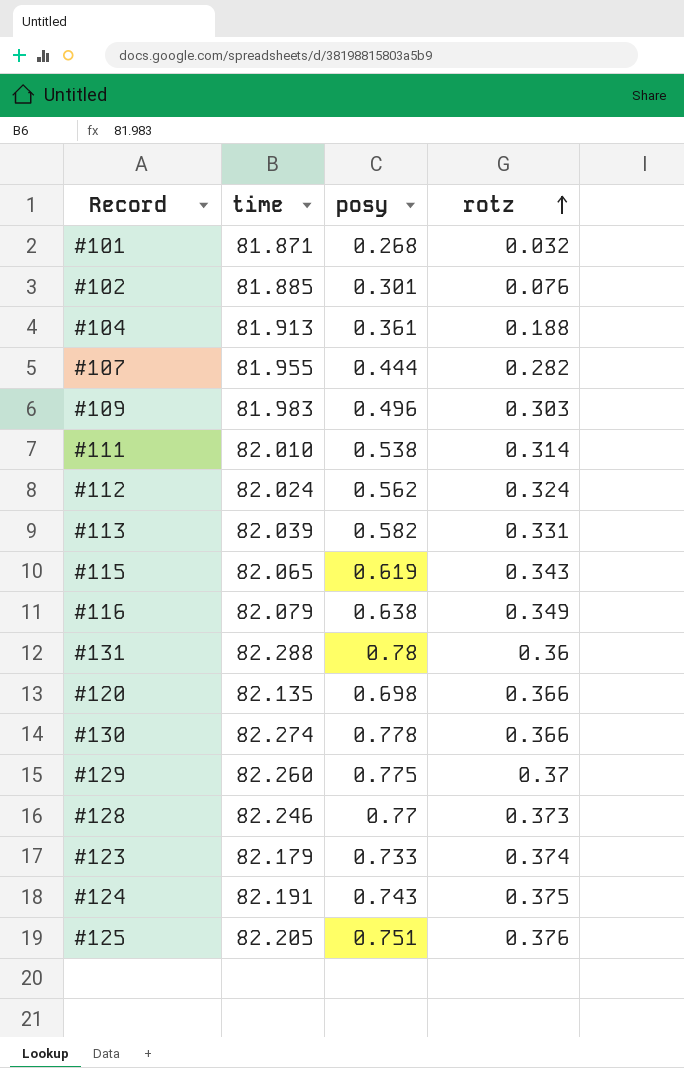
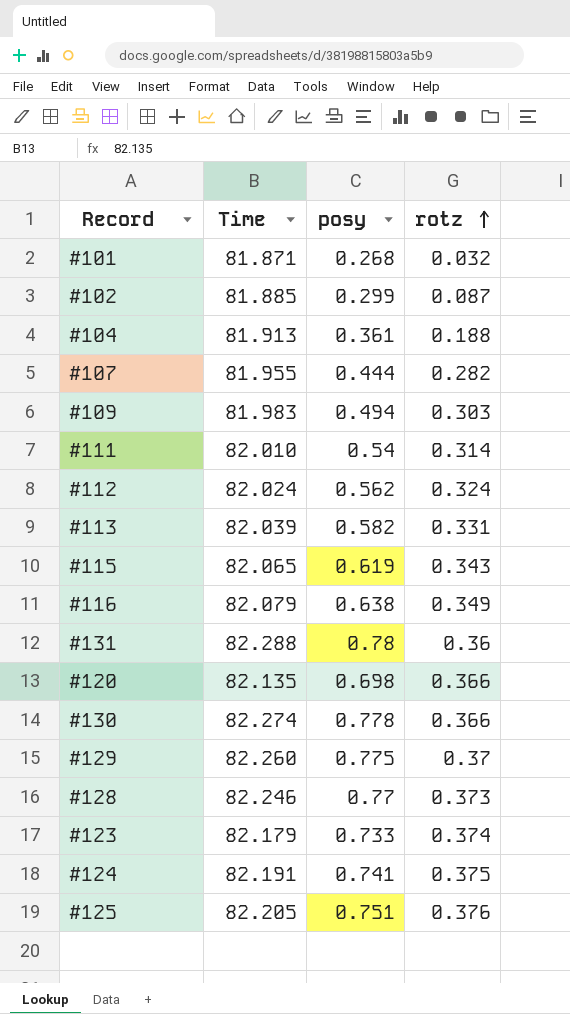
column name: time -> Time
#102 | posy: 0.301 -> 0.299
#102 | rotz: 0.076 -> 0.087
#109 | posy: 0.496 -> 0.494
#111 | posy: 0.538 -> 0.54
#124 | posy: 0.743 -> 0.741

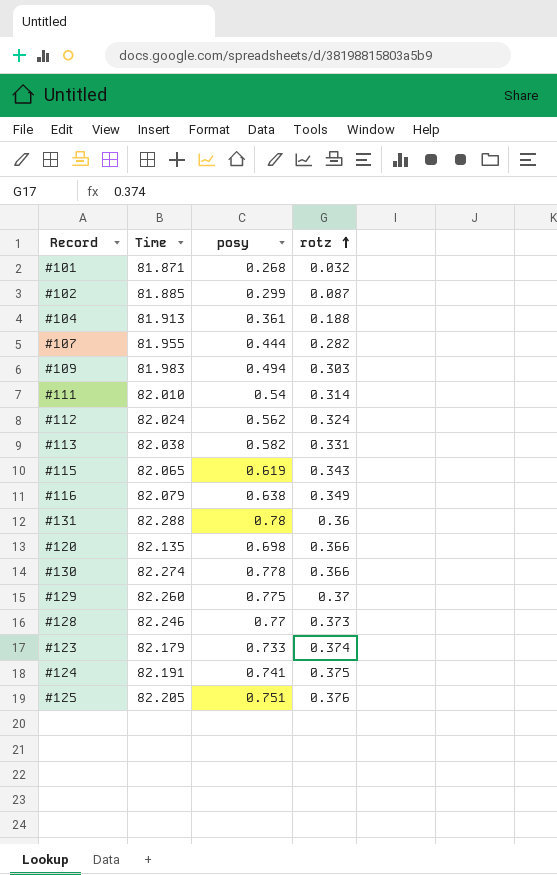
#113 | Time: 82.039 -> 82.038

